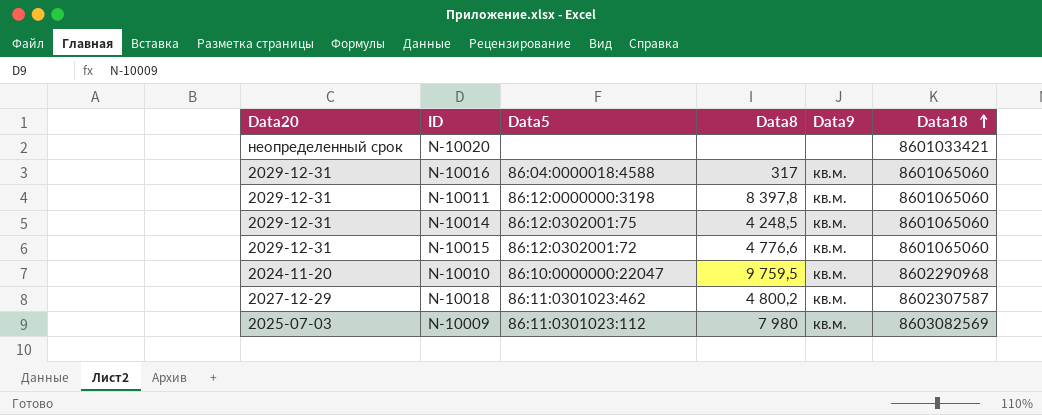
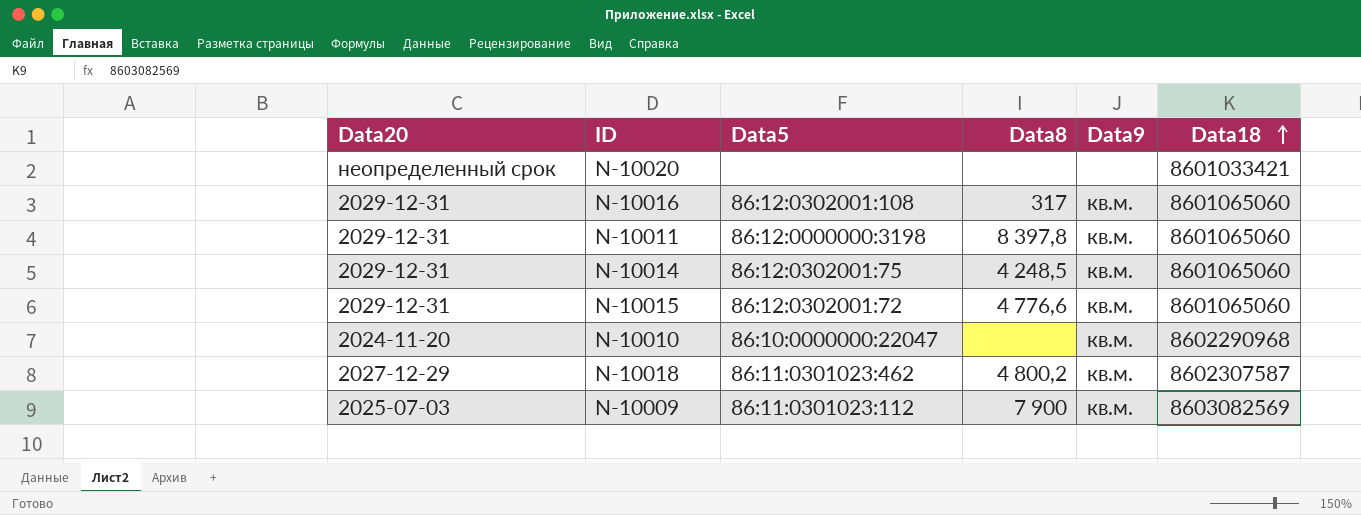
N-10016 | Data5: 86:04:0000018:4588 -> 86:12:0302001:108
N-10010 | Data8: 9 759,5 -> none
N-10009 | Data8: 7 980 -> 7 900

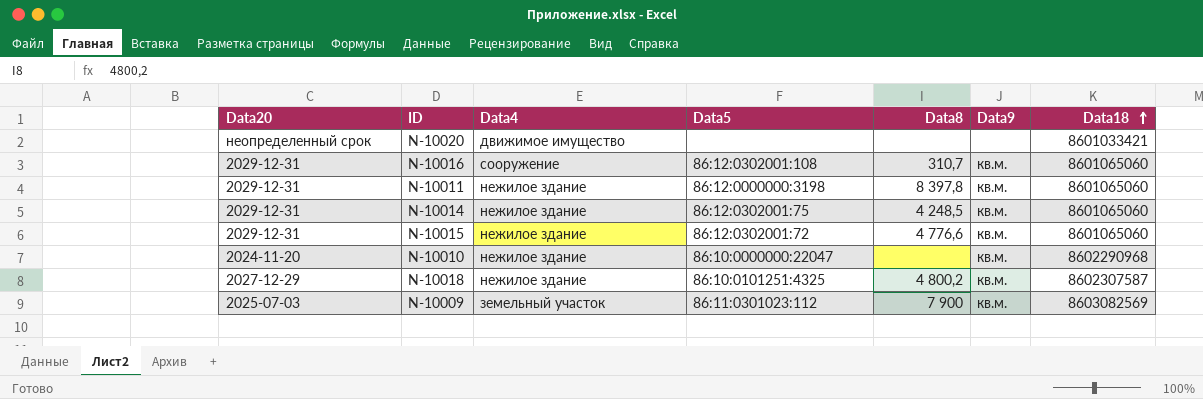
column Data4 | position: none -> 3
N-10016 | Data8: 317 -> 310,7
N-10018 | Data5: 86:11:0301023:462 -> 86:10:0101251:4325

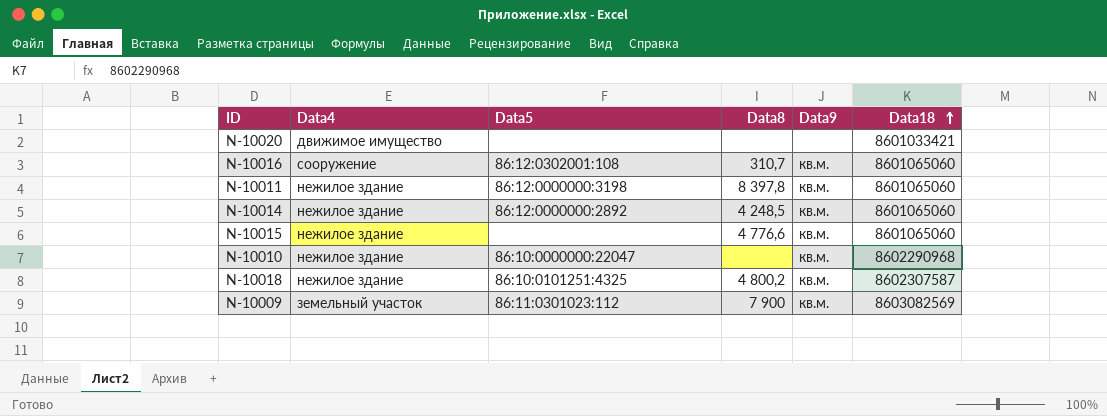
column Data20 | position: 1 -> none
N-10014 | Data5: 86:12:0302001:75 -> 86:12:0000000:2892
N-10015 | Data5: 86:12:0302001:72 -> none

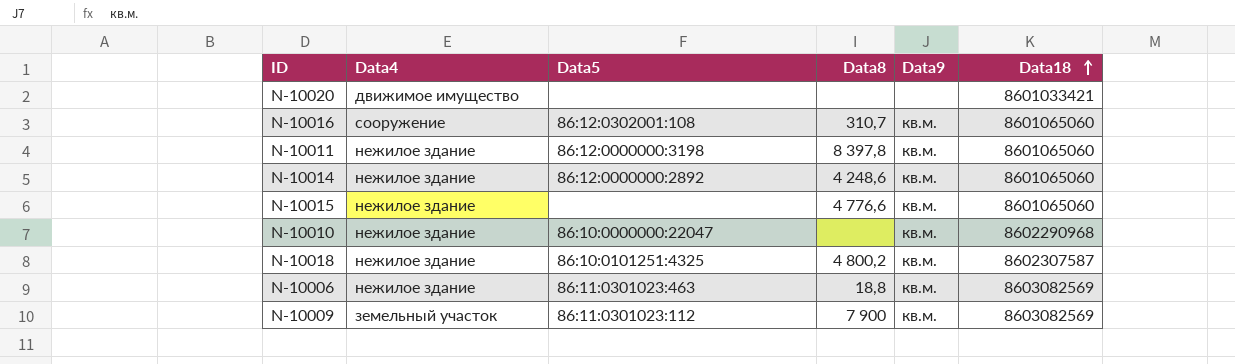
N-10014 | Data8: 4 248,5 -> 4 248,6
row N-10006: none -> нежилое здание | 86:11:0301023:463 | 18,8 | кв.м. | 8603082569

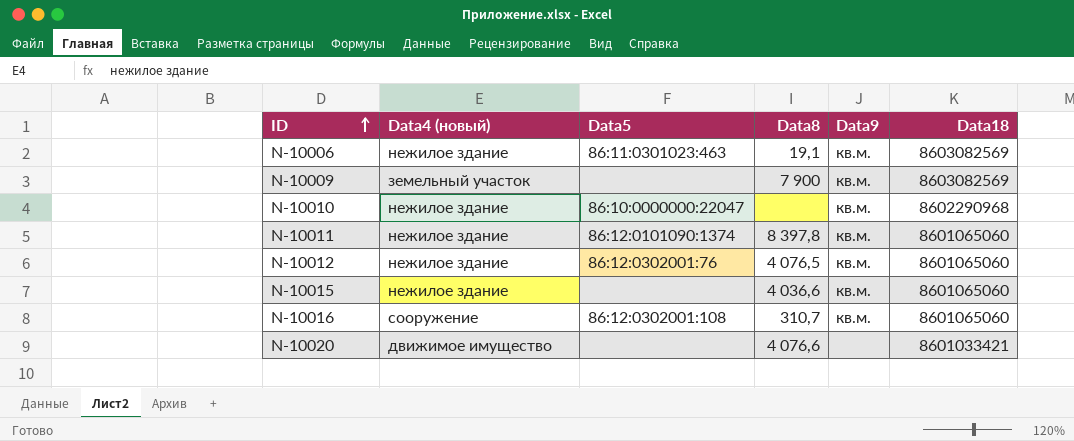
row order: Data18 ascending -> ID ascending
column name: Data4 -> Data4 (новый)
row N-10014: нежилое здание | 86:12:0000000:2892 | 4 248,6 | кв.м. | 8601065060 -> none
row N-10018: нежилое здание | 86:10:0101251:4325 | 4 800,2 | кв.м. | 8602307587 -> none
N-10006 | Data8: 18,8 -> 19,1
N-10009 | Data5: 86:11:0301023:112 -> none
N-10011 | Data5: 86:12:0000000:3198 -> 86:12:0101090:1374
row N-10012: none -> нежилое здание | 86:12:0302001:76 | 4 076,5 | кв.м. | 8601065060
N-10015 | Data8: 4 776,6 -> 4 036,6
N-10020 | Data8: none -> 4 076,6

